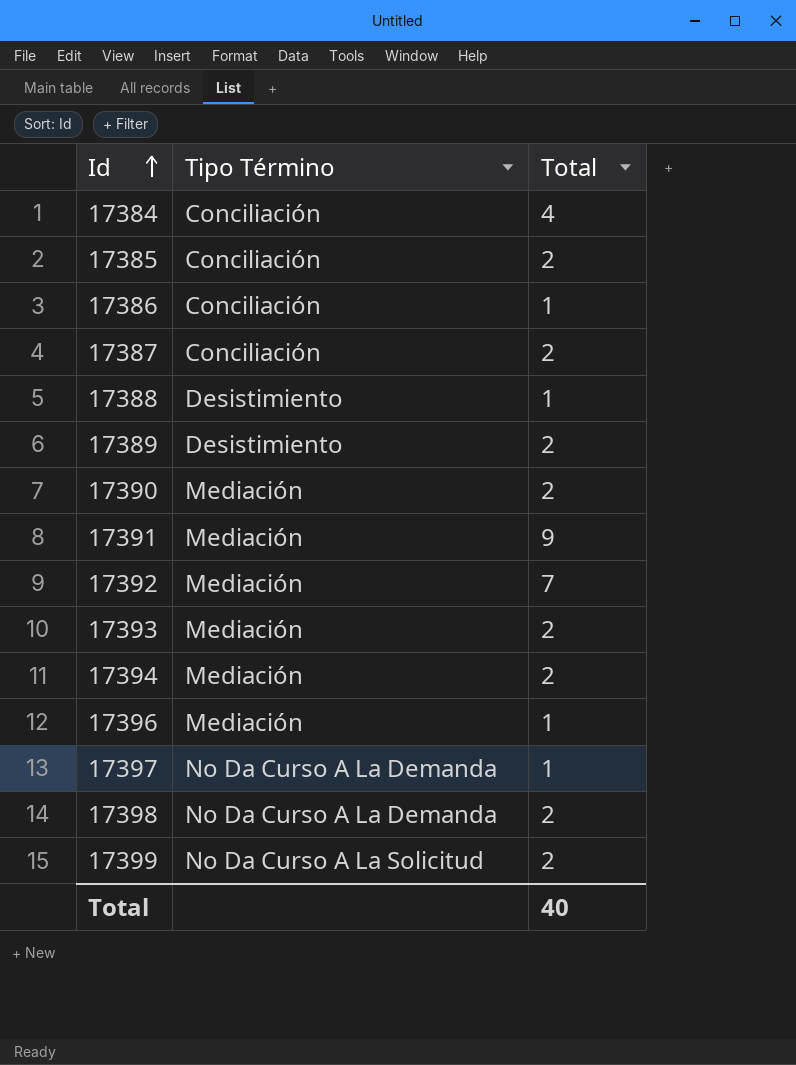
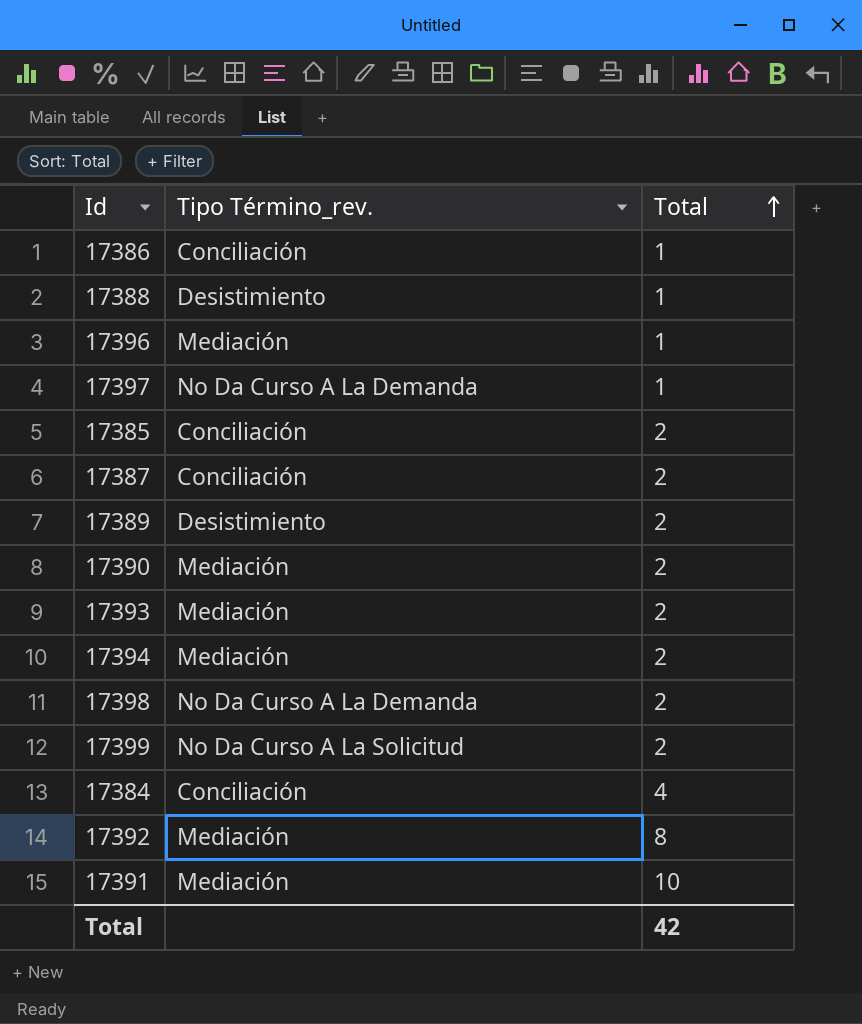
row order: Id ascending -> Total ascending
column name: Tipo Término -> Tipo Término_rev.
17392 | Total: 7 -> 8
17391 | Total: 9 -> 10
Total | Total: 40 -> 42

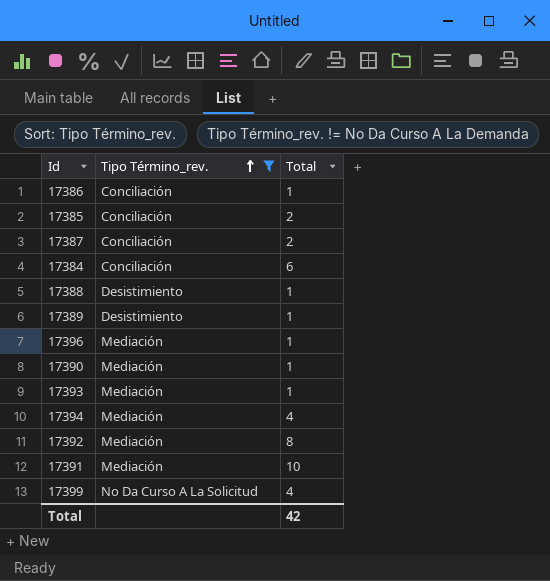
filter: none -> Tipo Término_rev. != No Da Curso A La Demanda
row order: Total ascending -> Tipo Término_rev. ascending
17384 | Total: 4 -> 6
17389 | Total: 2 -> 1
17390 | Total: 2 -> 1
17393 | Total: 2 -> 1
17394 | Total: 2 -> 4
17399 | Total: 2 -> 4

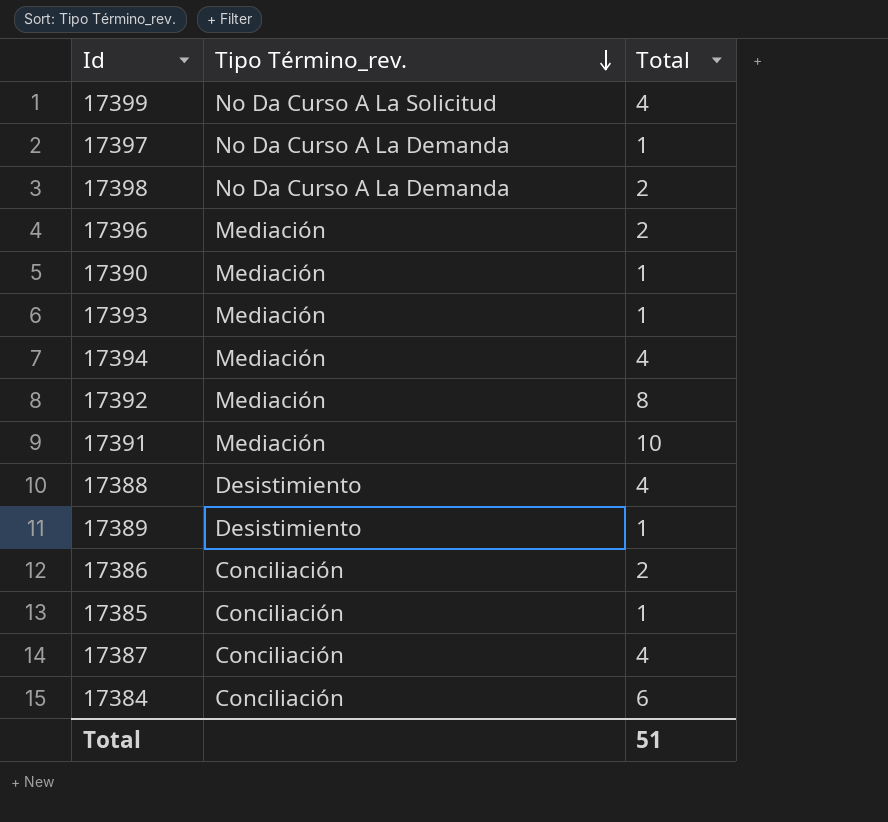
filter: Tipo Término_rev. != No Da Curso A La Demanda -> none
row order: Tipo Término_rev. ascending -> Tipo Término_rev. descending
17396 | Total: 1 -> 2
17388 | Total: 1 -> 4
17386 | Total: 1 -> 2
17385 | Total: 2 -> 1
17387 | Total: 2 -> 4
Total | Total: 42 -> 51

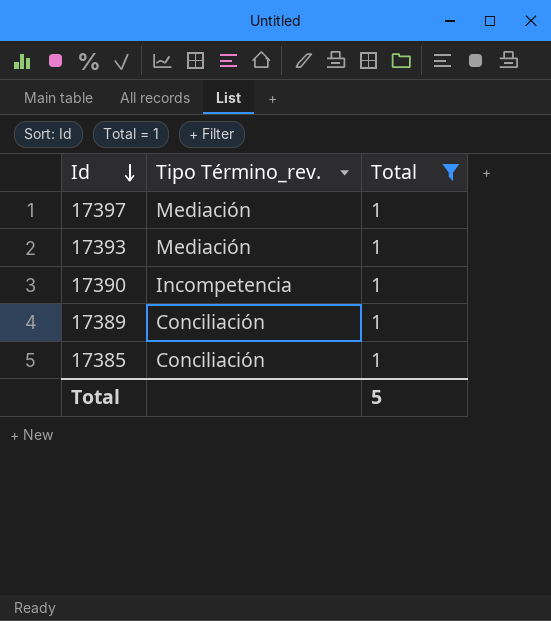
filter: none -> Total = 1
row order: Tipo Término_rev. descending -> Id descending
17397 | Tipo Término_rev.: No Da Curso A La Demanda -> Mediación
17390 | Tipo Término_rev.: Mediación -> Incompetencia
17389 | Tipo Término_rev.: Desistimiento -> Conciliación
Total | Total: 51 -> 5

